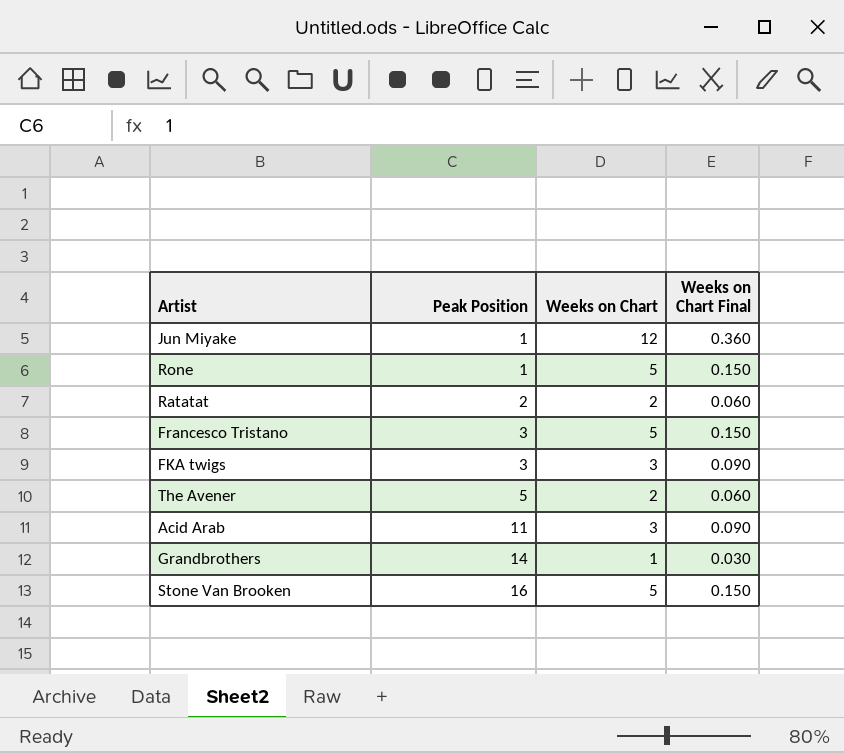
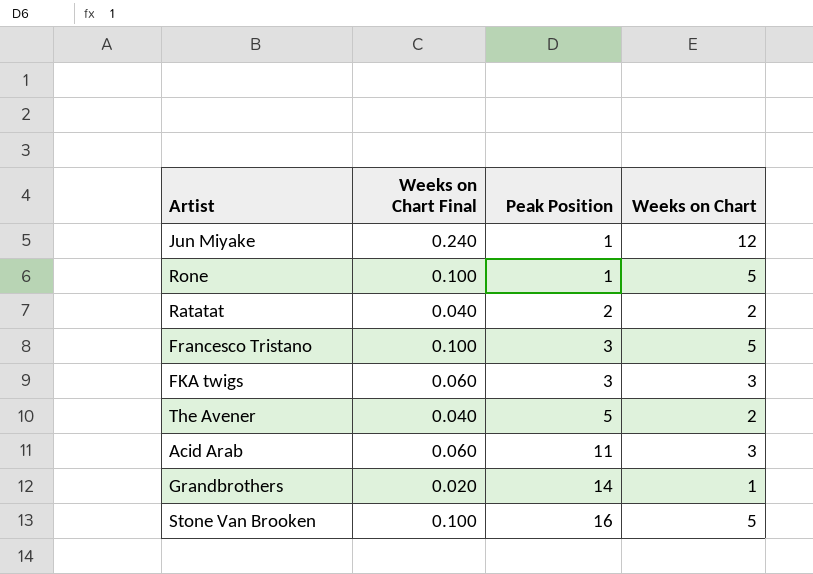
column Weeks on Chart Final | formula: [Weeks on Chart] * 0.03 -> [Weeks on Chart] * 0.02
column Weeks on Chart Final | position: 4 -> 2

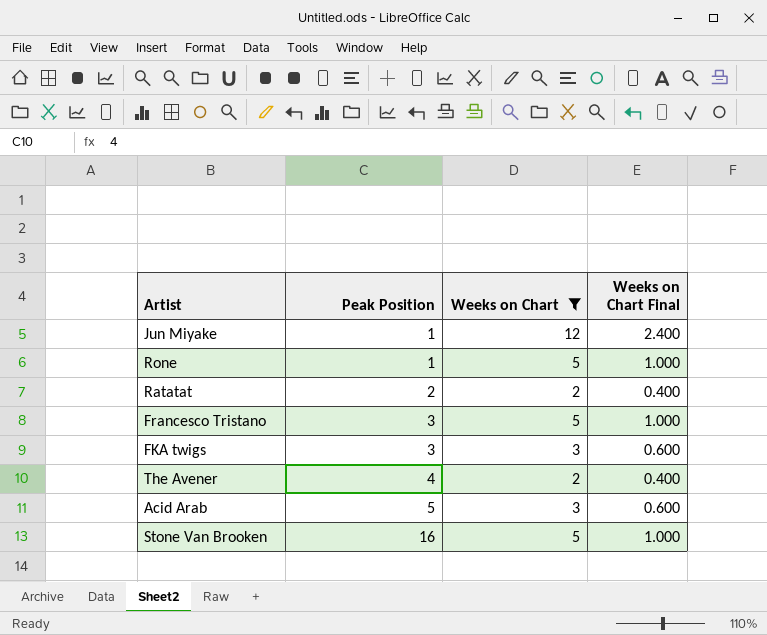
filter: none -> Weeks on Chart != 1
column Weeks on Chart Final | formula: [Weeks on Chart] * 0.02 -> [Weeks on Chart] * 0.2
column Weeks on Chart Final | position: 2 -> 4
The Avener | Peak Position: 5 -> 4
Acid Arab | Peak Position: 11 -> 5

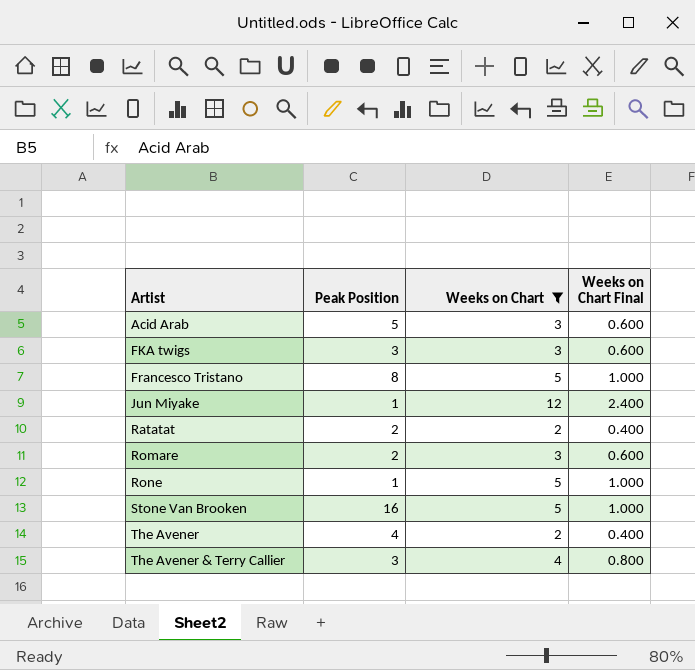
row order: Peak Position ascending -> Artist ascending
Francesco Tristano | Peak Position: 3 -> 8
row Romare: none -> 2 | 3 | 0.600
row The Avener & Terry Callier: none -> 3 | 4 | 0.800

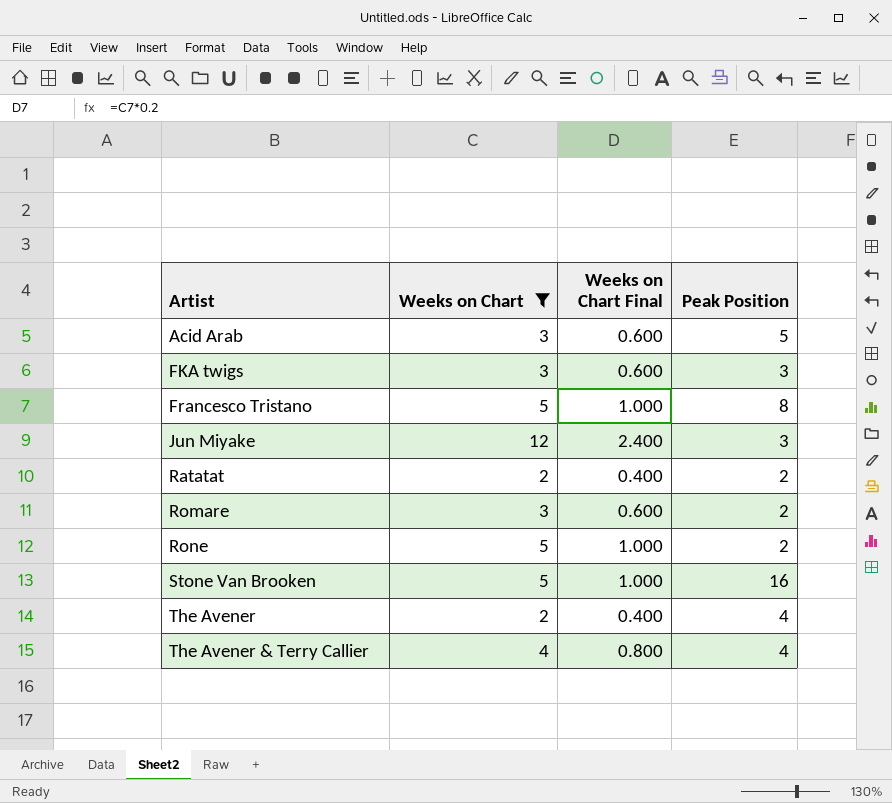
column Peak Position | position: 2 -> 4
Jun Miyake | Peak Position: 1 -> 3
Rone | Peak Position: 1 -> 2
The Avener & Terry Callier | Peak Position: 3 -> 4

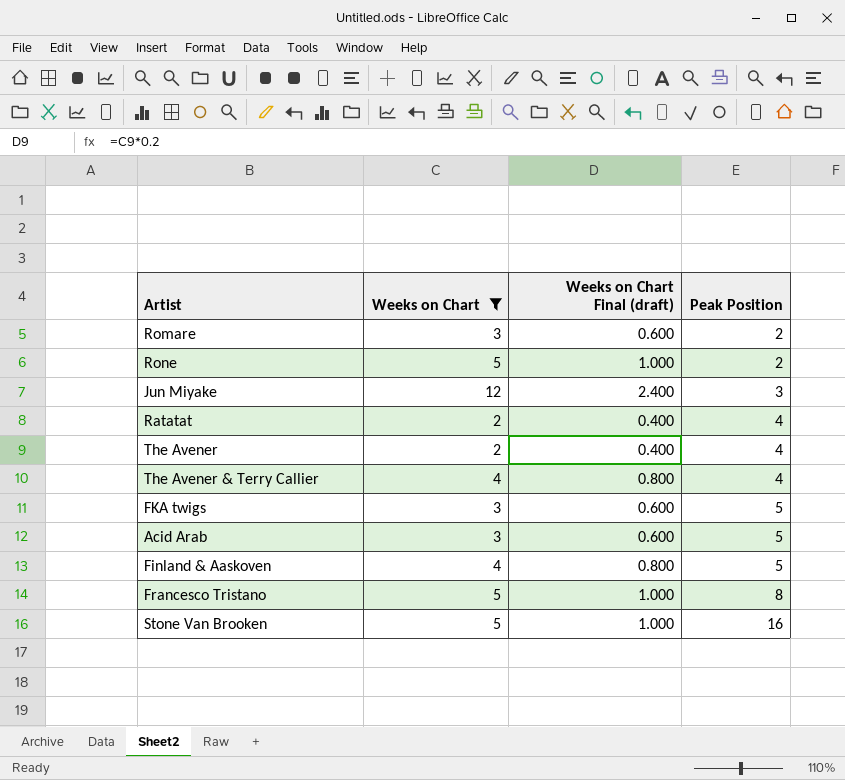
row order: Artist ascending -> Peak Position ascending
column name: Weeks on Chart Final -> Weeks on Chart Final (draft)
Ratatat | Peak Position: 2 -> 4
FKA twigs | Peak Position: 3 -> 5
row Finland & Aaskoven: none -> 4 | 0.800 | 5

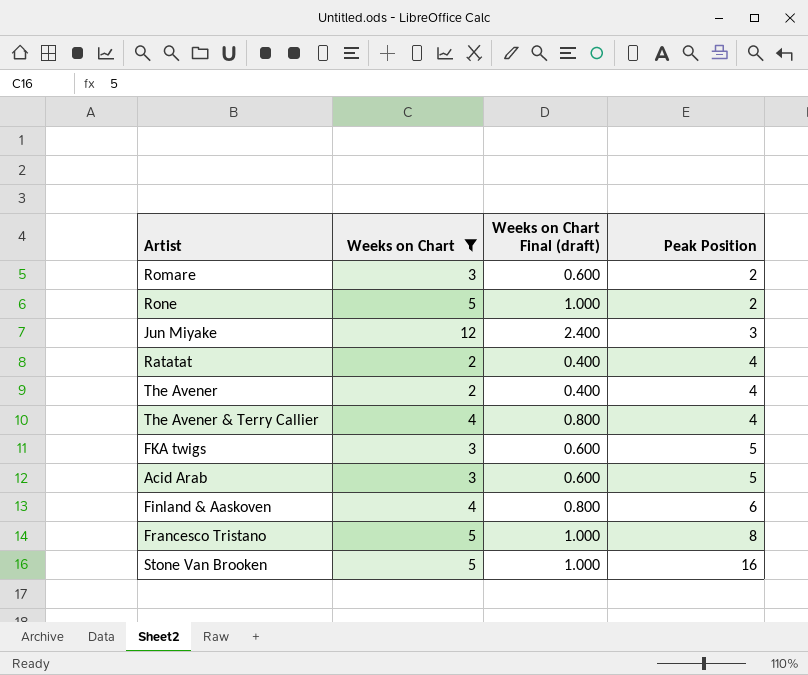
Finland & Aaskoven | Peak Position: 5 -> 6

